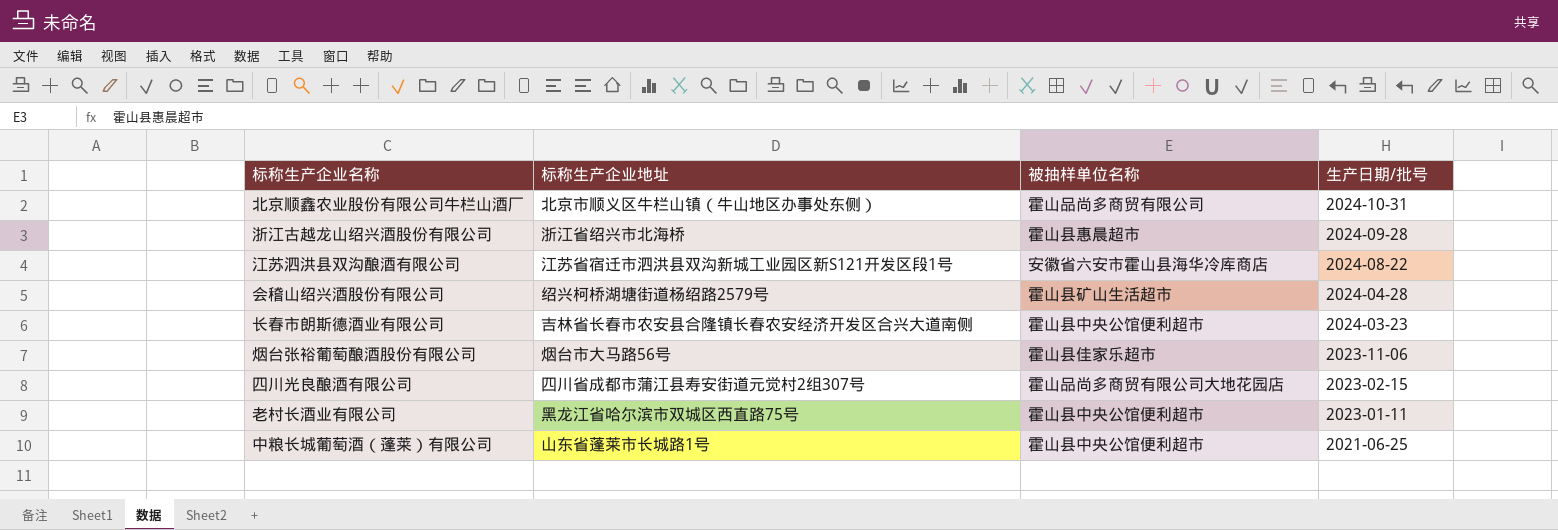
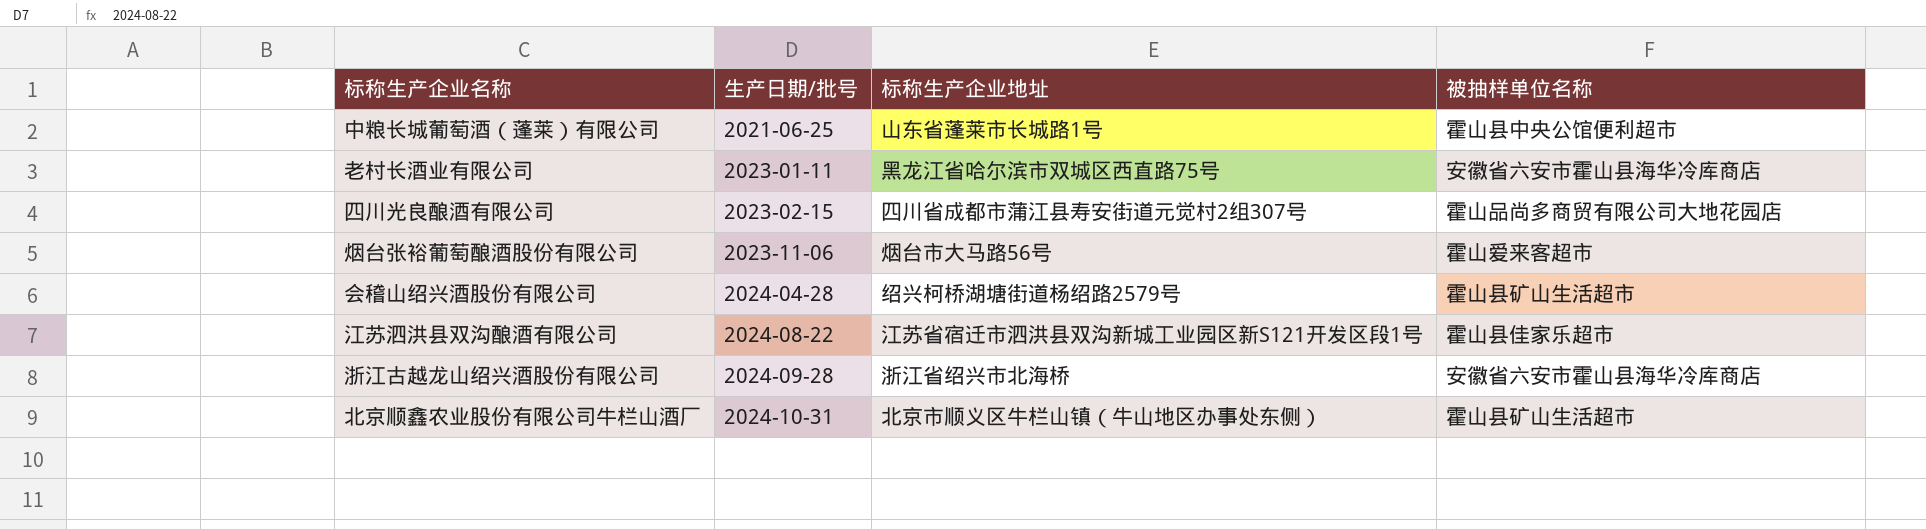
row order: 生产日期/批号 descending -> 生产日期/批号 ascending
column 生产日期/批号 | position: 4 -> 2
row 长春市朗斯德酒业有限公司: 吉林省长春市农安县合隆镇长春农安经济开发区合兴大道南侧 | 霍山县中央公馆便利超市 | 2024-03-23 -> none
老村长酒业有限公司 | 被抽样单位名称: 霍山县中央公馆便利超市 -> 安徽省六安市霍山县海华冷库商店
烟台张裕葡萄酿酒股份有限公司 | 被抽样单位名称: 霍山县佳家乐超市 -> 霍山爱来客超市
江苏泗洪县双沟酿酒有限公司 | 被抽样单位名称: 安徽省六安市霍山县海华冷库商店 -> 霍山县佳家乐超市
浙江古越龙山绍兴酒股份有限公司 | 被抽样单位名称: 霍山县惠晨超市 -> 安徽省六安市霍山县海华冷库商店
北京顺鑫农业股份有限公司牛栏山酒厂 | 被抽样单位名称: 霍山品尚多商贸有限公司 -> 霍山县矿山生活超市

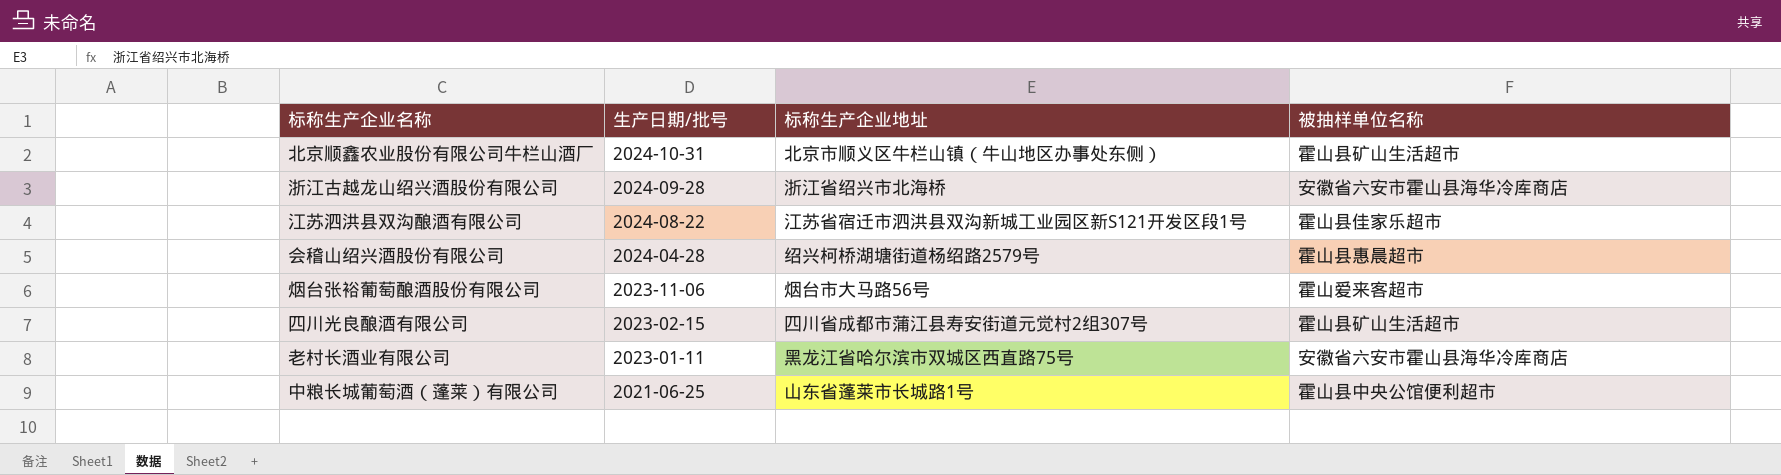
row order: 生产日期/批号 ascending -> 生产日期/批号 descending
会稽山绍兴酒股份有限公司 | 被抽样单位名称: 霍山县矿山生活超市 -> 霍山县惠晨超市
四川光良酿酒有限公司 | 被抽样单位名称: 霍山品尚多商贸有限公司大地花园店 -> 霍山县矿山生活超市

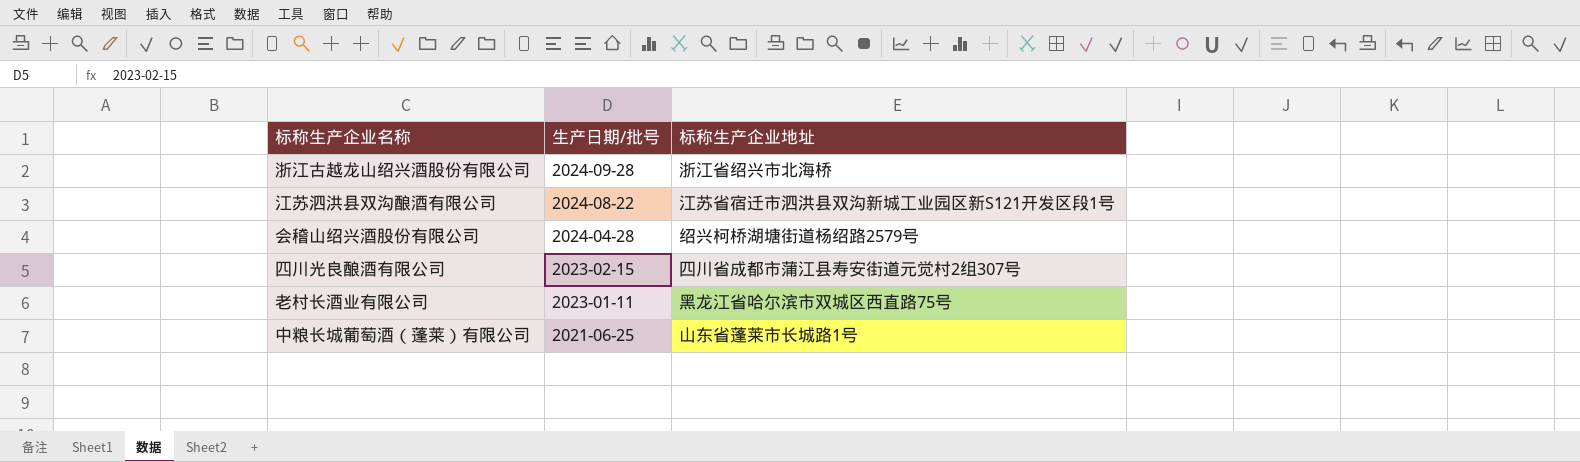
column 被抽样单位名称 | position: 4 -> none
row 北京顺鑫农业股份有限公司牛栏山酒厂: 2024-10-31 | 北京市顺义区牛栏山镇（牛山地区办事处东侧） | 霍山县矿山生活超市 -> none
row 烟台张裕葡萄酿酒股份有限公司: 2023-11-06 | 烟台市大马路56号 | 霍山爱来客超市 -> none

